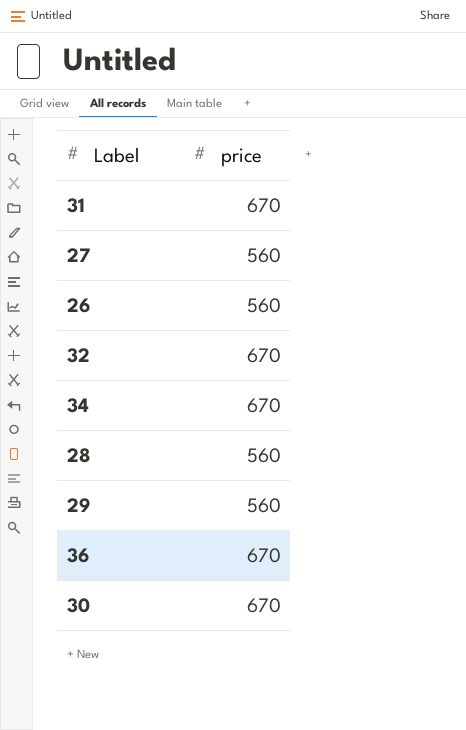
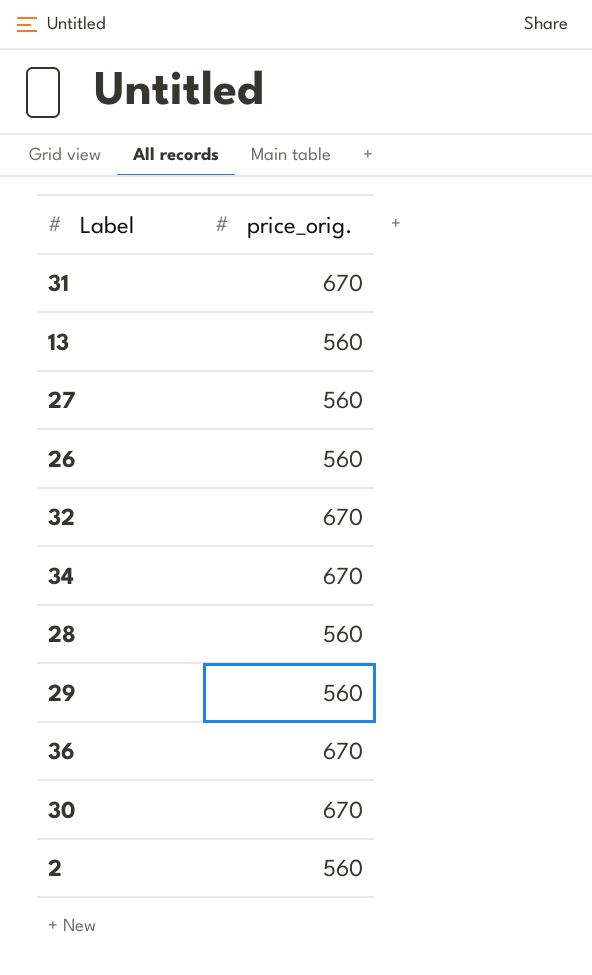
column name: price -> price_orig.
row 13: none -> 560
row 2: none -> 560

